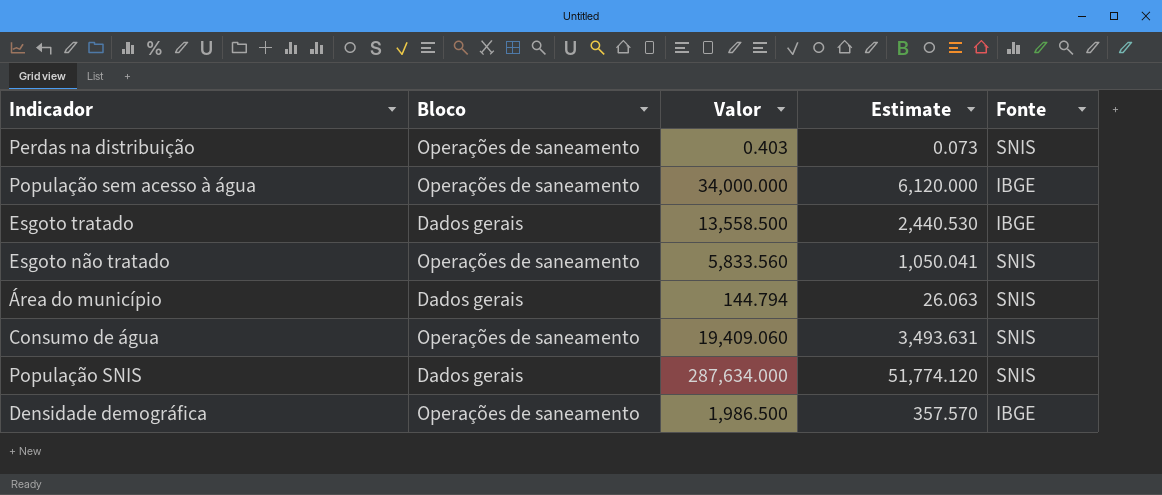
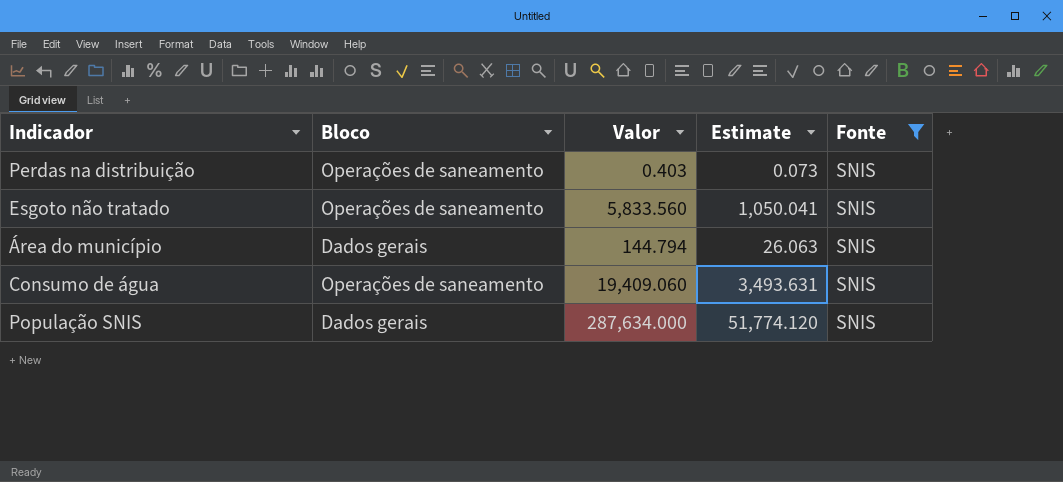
filter: none -> Fonte = SNIS

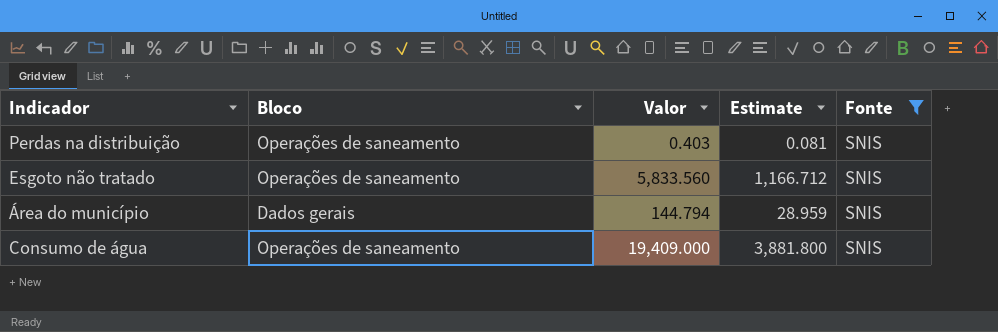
column Estimate | formula: [Valor] * 0.18 -> [Valor] * 0.2
row População SNIS: Dados gerais | 287,634.000 | 51,774.120 | SNIS -> none
Consumo de água | Valor: 19,409.060 -> 19,409.000

